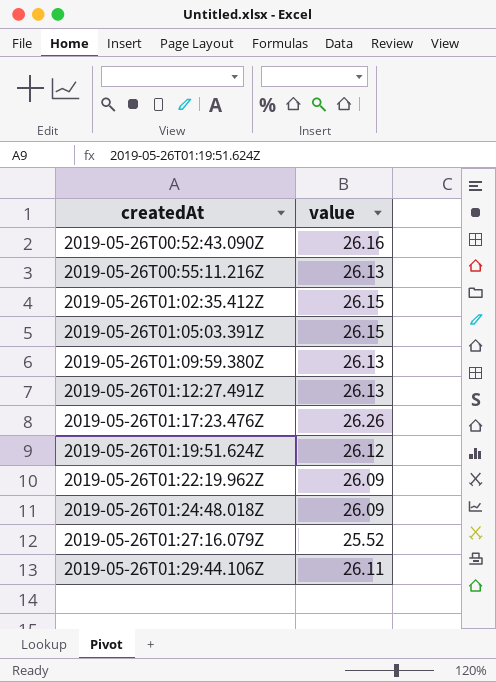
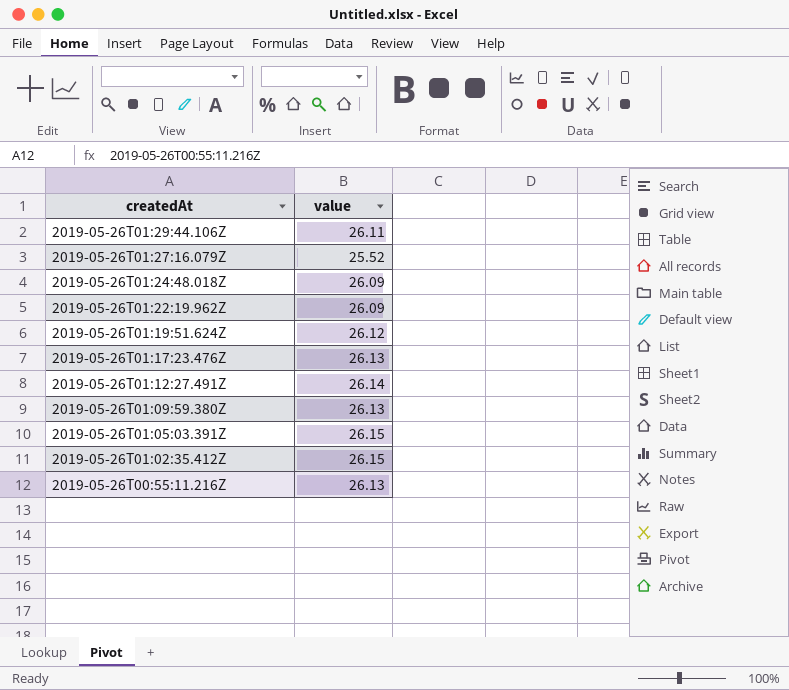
row order: createdAt ascending -> createdAt descending
row 2019-05-26T00:52:43.090Z: 26.16 -> none
2019-05-26T01:17:23.476Z | value: 26.26 -> 26.13
2019-05-26T01:12:27.491Z | value: 26.13 -> 26.14

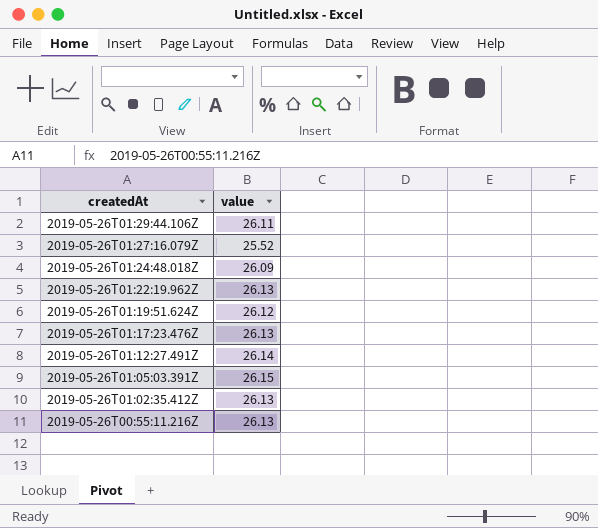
row 2019-05-26T01:09:59.380Z: 26.13 -> none
2019-05-26T01:22:19.962Z | value: 26.09 -> 26.13
2019-05-26T01:02:35.412Z | value: 26.15 -> 26.13

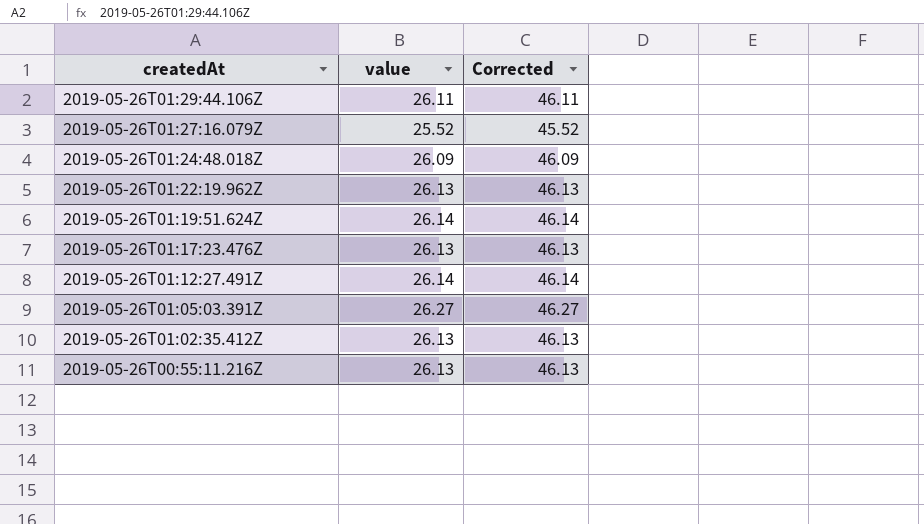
column Corrected | formula: none -> [value] + 20
2019-05-26T01:19:51.624Z | value: 26.12 -> 26.14
2019-05-26T01:05:03.391Z | value: 26.15 -> 26.27

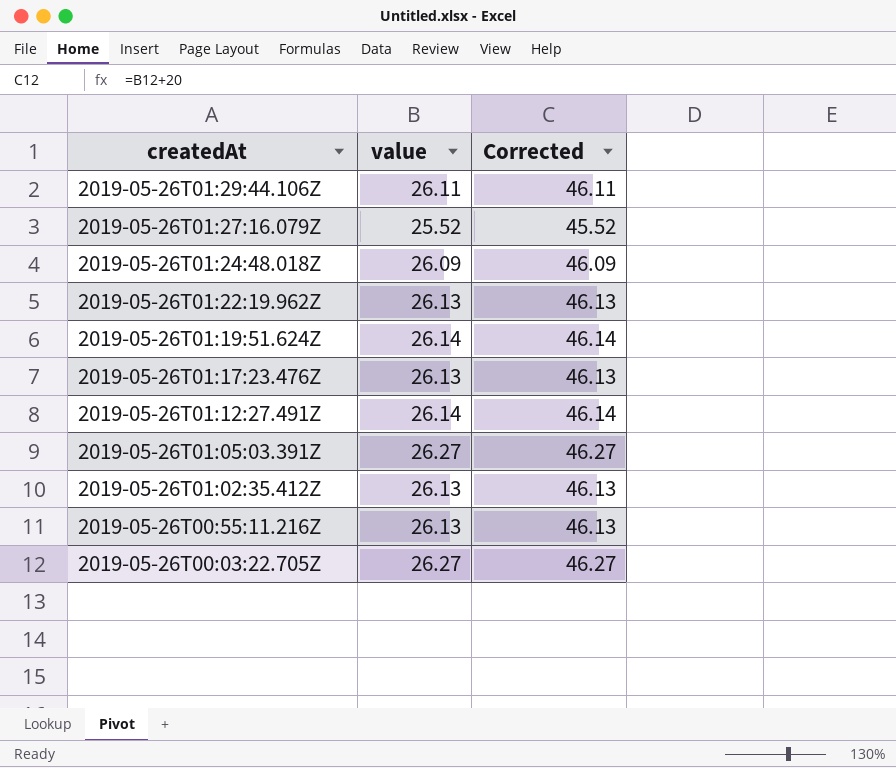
row 2019-05-26T00:03:22.705Z: none -> 26.27 | 46.27

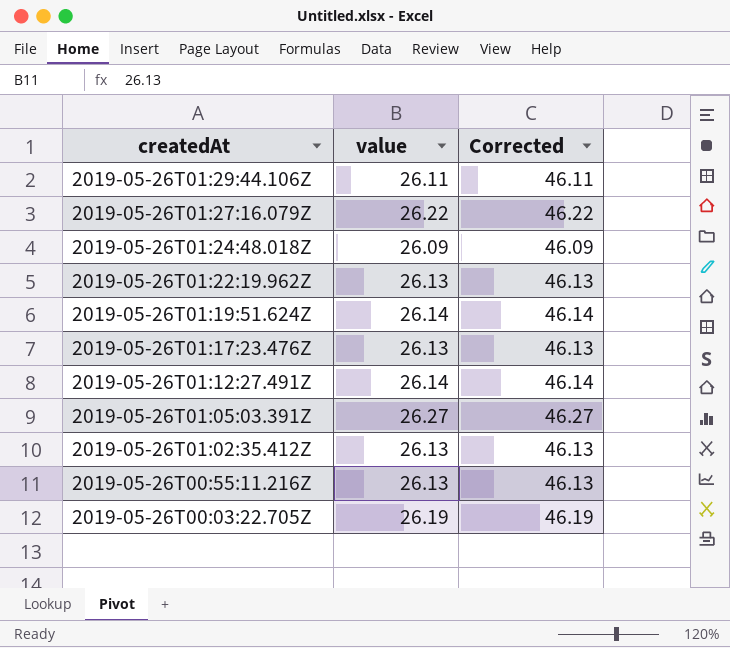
2019-05-26T01:27:16.079Z | value: 25.52 -> 26.22
2019-05-26T01:27:16.079Z | Corrected: 45.52 -> 46.22
2019-05-26T00:03:22.705Z | value: 26.27 -> 26.19
2019-05-26T00:03:22.705Z | Corrected: 46.27 -> 46.19

